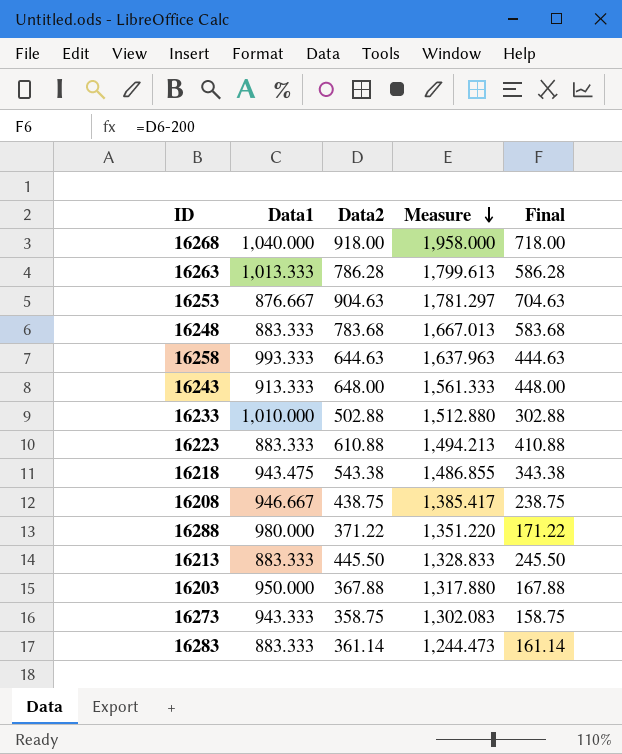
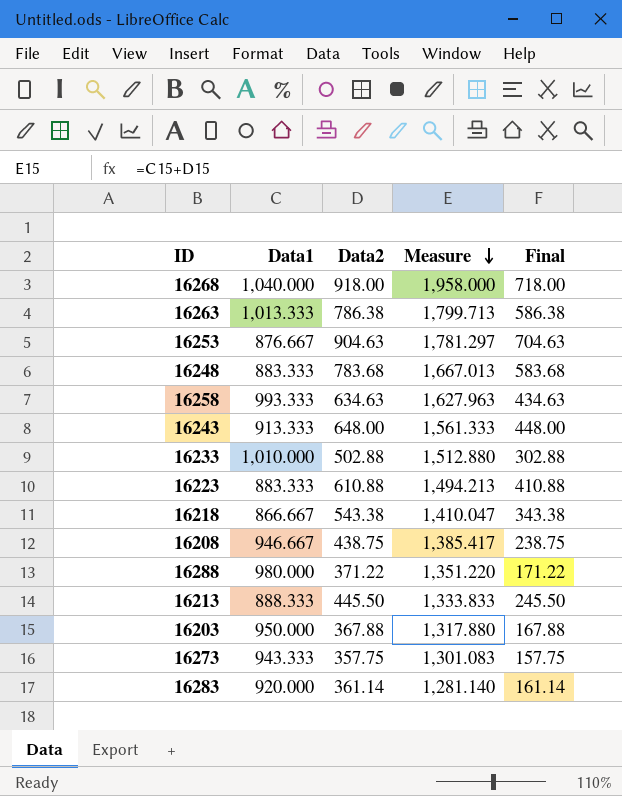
16263 | Data2: 786.28 -> 786.38
16263 | Measure: 1,799.613 -> 1,799.713
16263 | Final: 586.28 -> 586.38
16258 | Data2: 644.63 -> 634.63
16258 | Measure: 1,637.963 -> 1,627.963
16258 | Final: 444.63 -> 434.63
16218 | Data1: 943.475 -> 866.667
16218 | Measure: 1,486.855 -> 1,410.047
16213 | Data1: 883.333 -> 888.333
16213 | Measure: 1,328.833 -> 1,333.833
16273 | Data2: 358.75 -> 357.75
16273 | Measure: 1,302.083 -> 1,301.083
16273 | Final: 158.75 -> 157.75
16283 | Data1: 883.333 -> 920.000
16283 | Measure: 1,244.473 -> 1,281.140

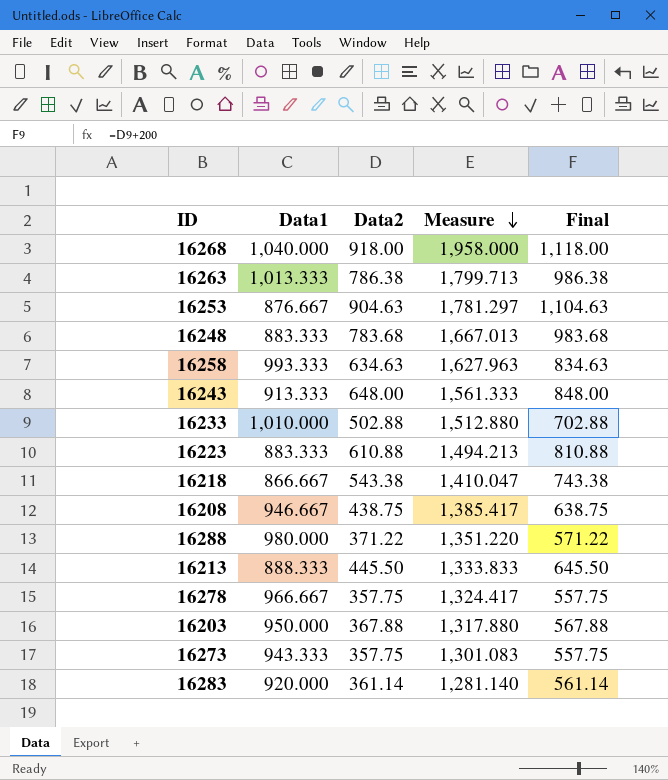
column Final | formula: [Data2] - 200 -> [Data2] + 200
row 16278: none -> 966.667 | 357.75 | 1,324.417 | 557.75

